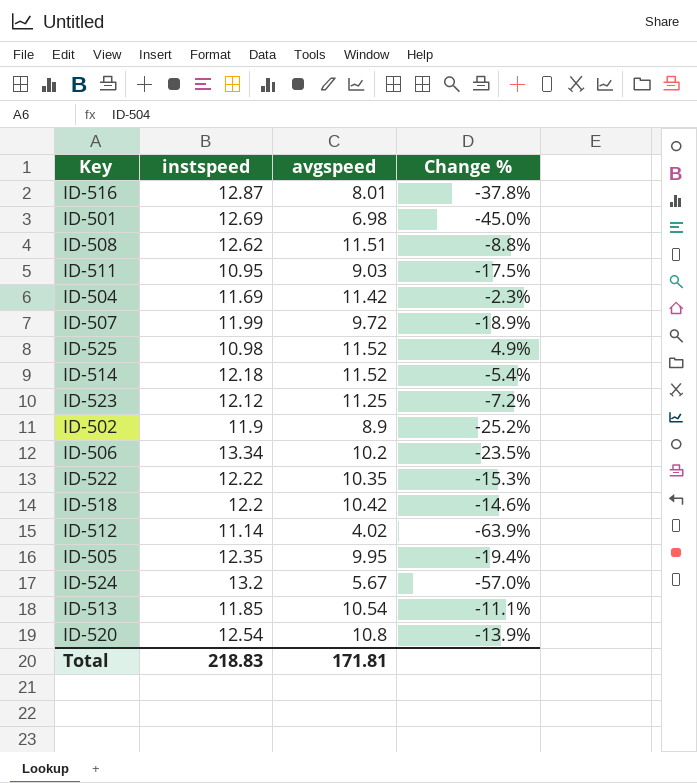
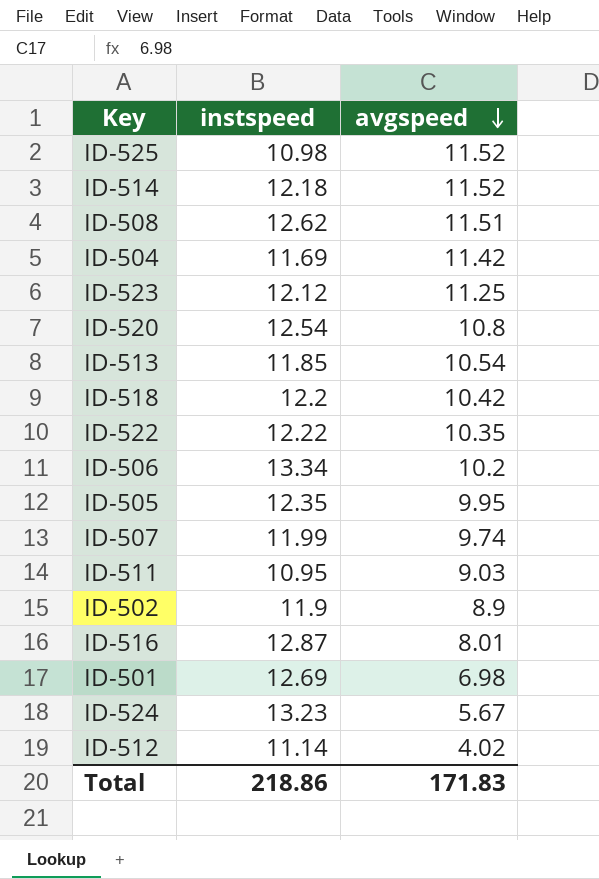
row order: none -> avgspeed descending
column Change % | formula: ([avgspeed] - [instspeed]) / [instspeed] -> none
ID-507 | avgspeed: 9.72 -> 9.74
ID-524 | instspeed: 13.2 -> 13.23
Total | instspeed: 218.83 -> 218.86
Total | avgspeed: 171.81 -> 171.83

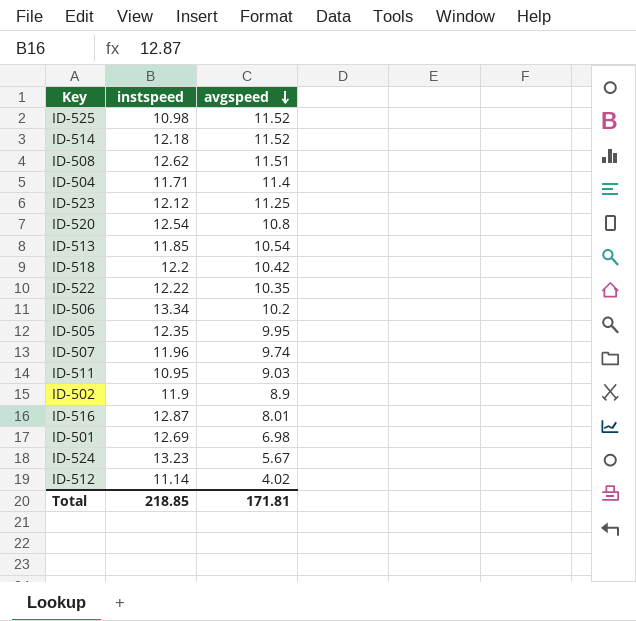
ID-504 | instspeed: 11.69 -> 11.71
ID-504 | avgspeed: 11.42 -> 11.4
ID-507 | instspeed: 11.99 -> 11.96
Total | instspeed: 218.86 -> 218.85
Total | avgspeed: 171.83 -> 171.81

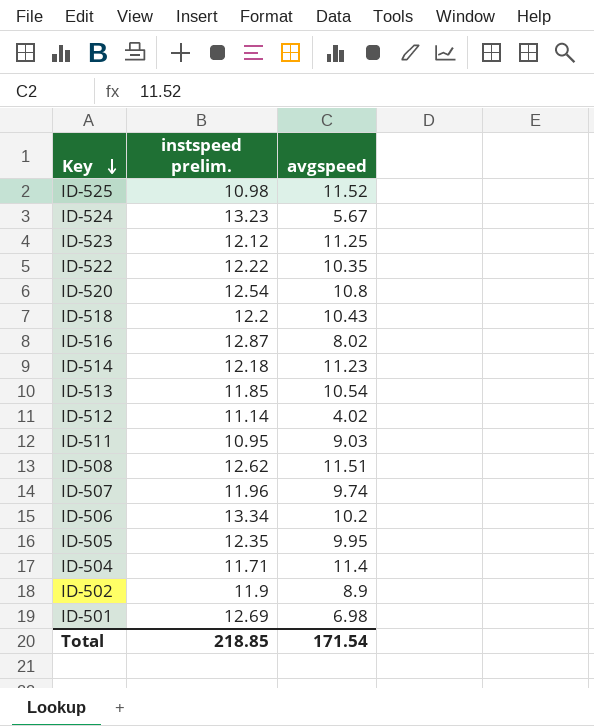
row order: avgspeed descending -> Key descending
column name: instspeed -> instspeed prelim.
ID-518 | avgspeed: 10.42 -> 10.43
ID-516 | avgspeed: 8.01 -> 8.02
ID-514 | avgspeed: 11.52 -> 11.23
Total | avgspeed: 171.81 -> 171.54

